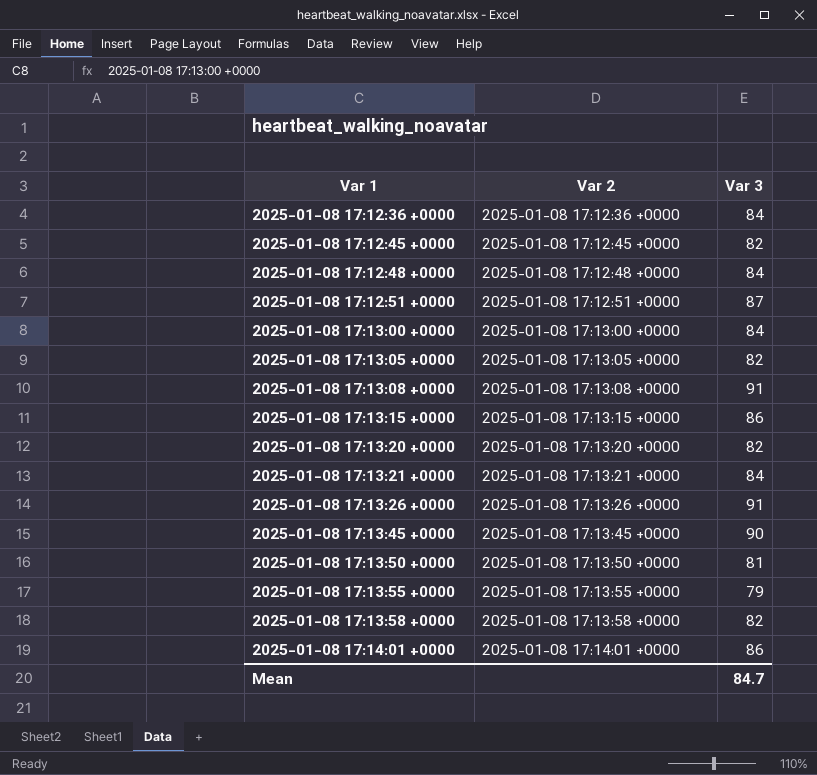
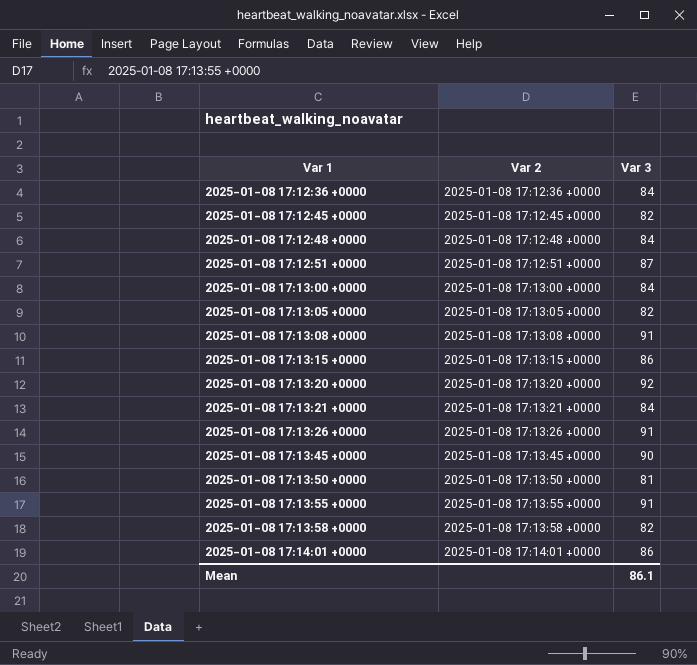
2025-01-08 17:13:20 +0000 | Var 3: 82 -> 92
2025-01-08 17:13:55 +0000 | Var 3: 79 -> 91
Mean | Var 3: 84.7 -> 86.1

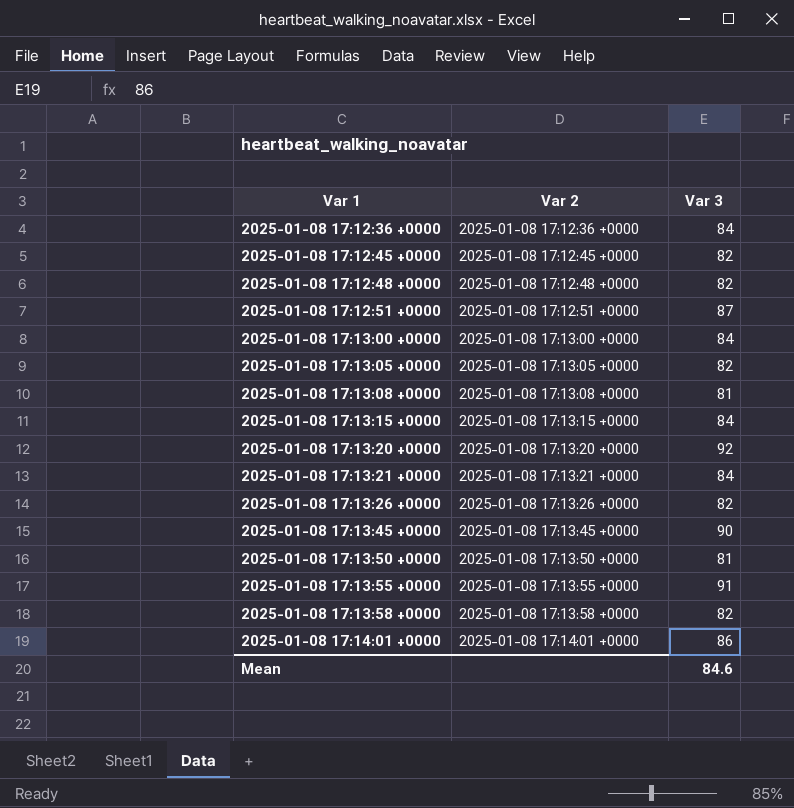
2025-01-08 17:12:48 +0000 | Var 3: 84 -> 82
2025-01-08 17:13:08 +0000 | Var 3: 91 -> 81
2025-01-08 17:13:15 +0000 | Var 3: 86 -> 84
2025-01-08 17:13:26 +0000 | Var 3: 91 -> 82
Mean | Var 3: 86.1 -> 84.6

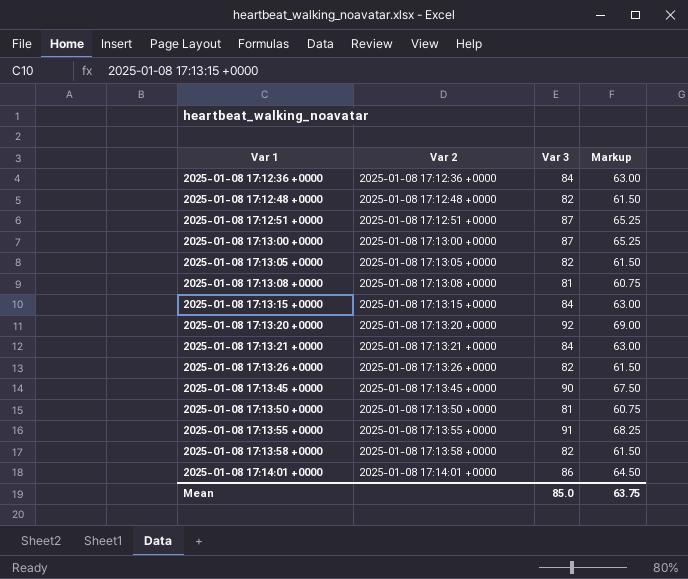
column Markup | formula: none -> [Var 3] * 0.75
row 2025-01-08 17:12:45 +0000: 2025-01-08 17:12:45 +0000 | 82 -> none
2025-01-08 17:13:00 +0000 | Var 3: 84 -> 87
Mean | Var 3: 84.6 -> 85.0

